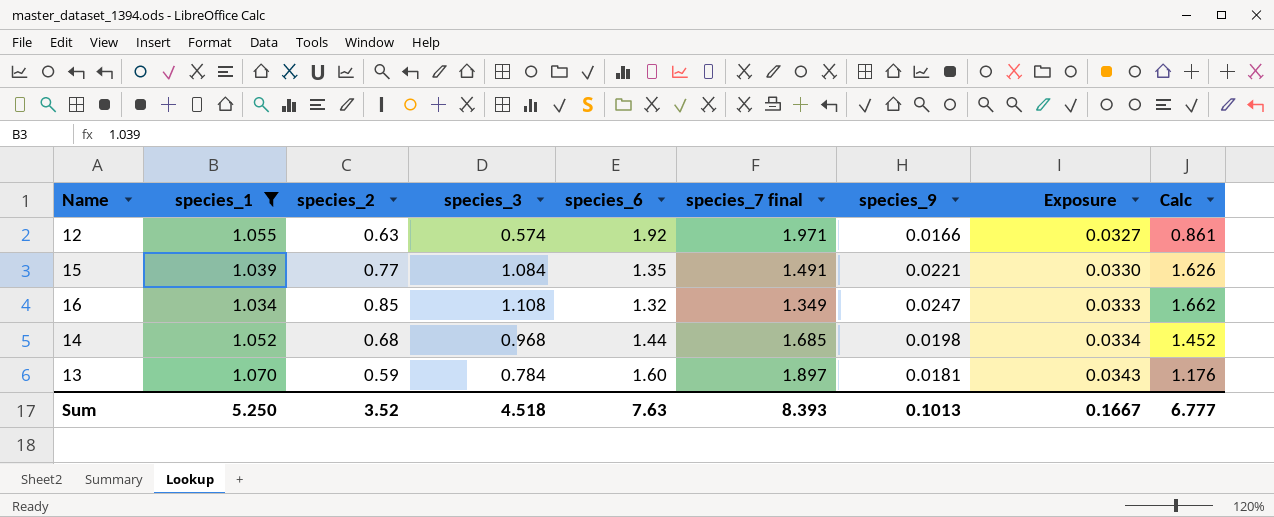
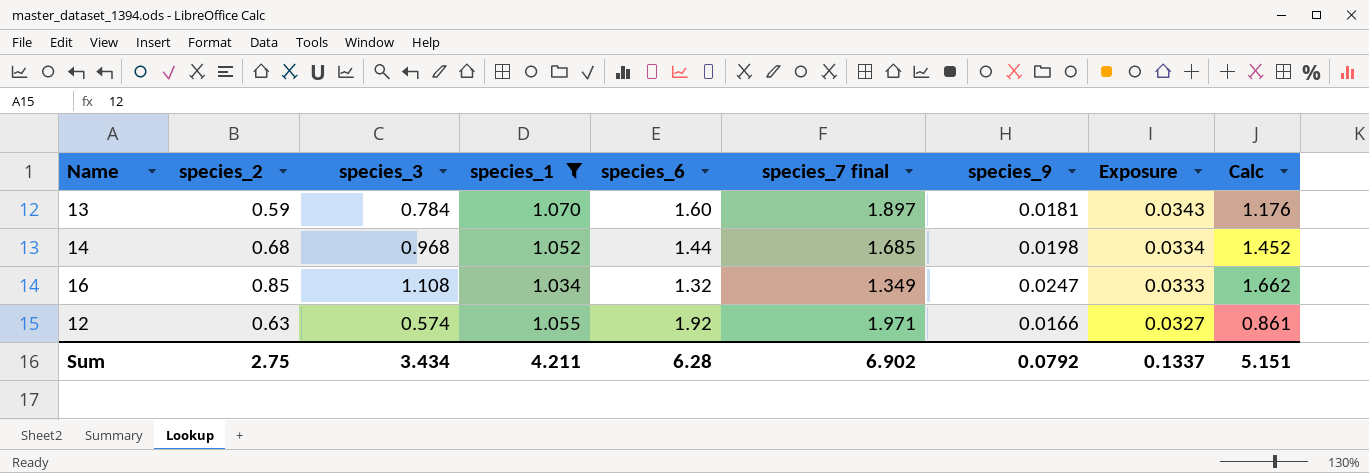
row order: Exposure ascending -> Exposure descending
column species_1 | position: 2 -> 4
row 15: 1.039 | 0.77 | 1.084 | 1.35 | 1.491 | 0.0221 | 0.0330 | 1.626 -> none
Sum | species_2: 3.52 -> 2.75
Sum | species_3: 4.518 -> 3.434
Sum | species_1: 5.250 -> 4.211
Sum | species_6: 7.63 -> 6.28
Sum | species_7 final: 8.393 -> 6.902
Sum | species_9: 0.1013 -> 0.0792
Sum | Exposure: 0.1667 -> 0.1337
Sum | Calc: 6.777 -> 5.151

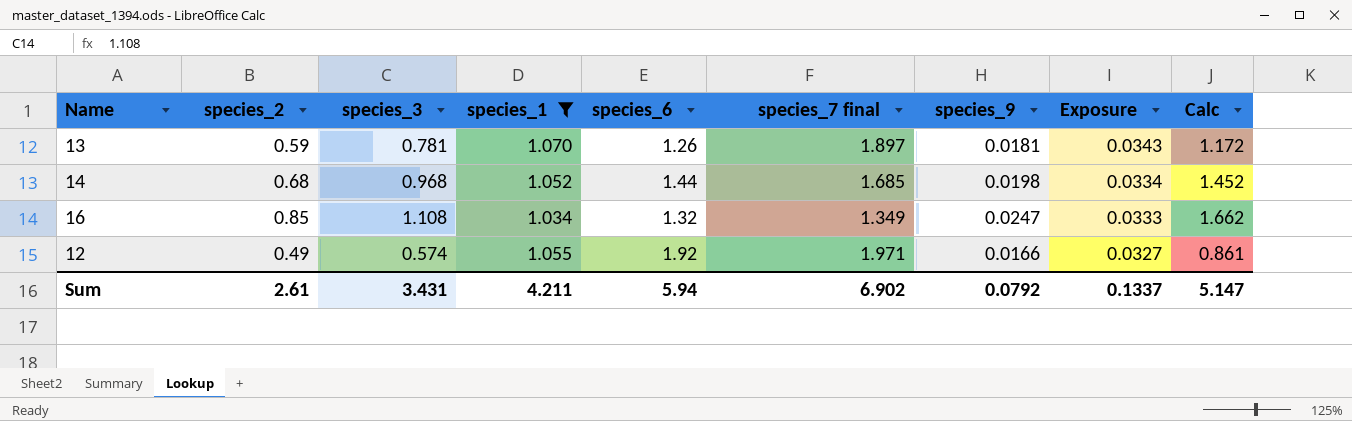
13 | species_3: 0.784 -> 0.781
13 | species_6: 1.60 -> 1.26
13 | Calc: 1.176 -> 1.172
12 | species_2: 0.63 -> 0.49
Sum | species_2: 2.75 -> 2.61
Sum | species_3: 3.434 -> 3.431
Sum | species_6: 6.28 -> 5.94
Sum | Calc: 5.151 -> 5.147

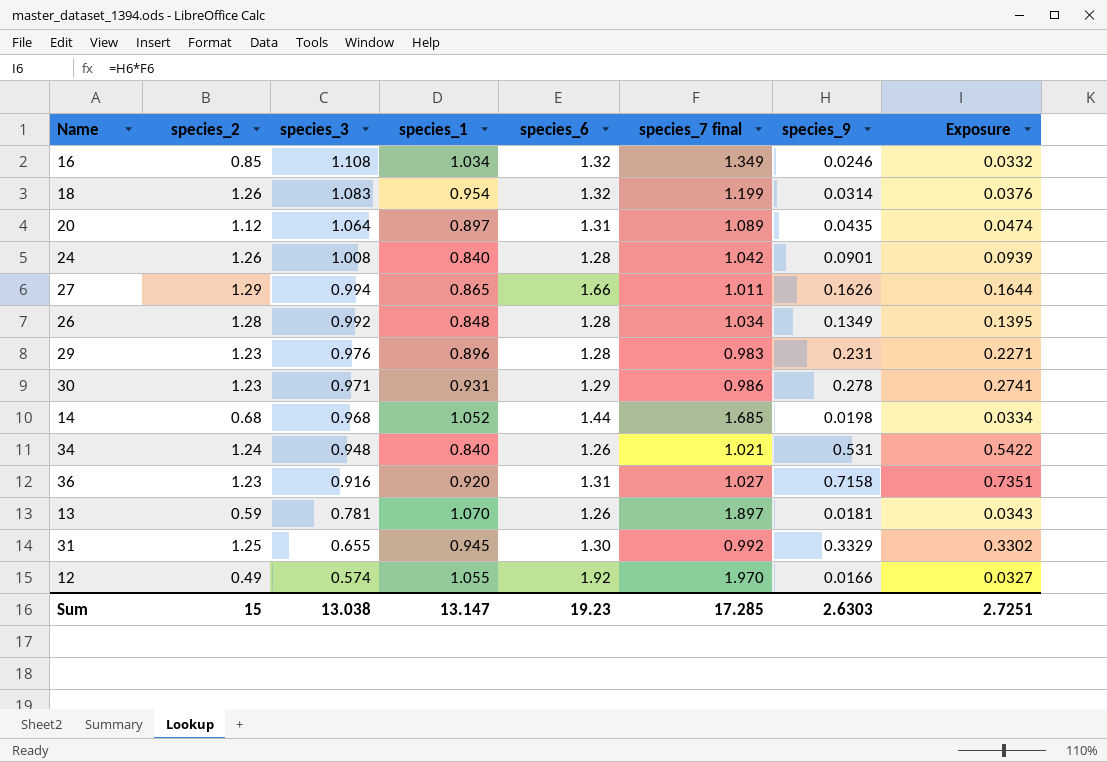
filter: species_1 >= 1.034 -> none
row order: Exposure descending -> species_3 descending
column Calc | formula: [species_3] * 1.5 -> none
16 | species_9: 0.0247 -> 0.0246
16 | Exposure: 0.0333 -> 0.0332
12 | species_7 final: 1.971 -> 1.970
Sum | species_2: 2.61 -> 15
Sum | species_3: 3.431 -> 13.038
Sum | species_1: 4.211 -> 13.147
Sum | species_6: 5.94 -> 19.23
Sum | species_7 final: 6.902 -> 17.285
Sum | species_9: 0.0792 -> 2.6303
Sum | Exposure: 0.1337 -> 2.7251

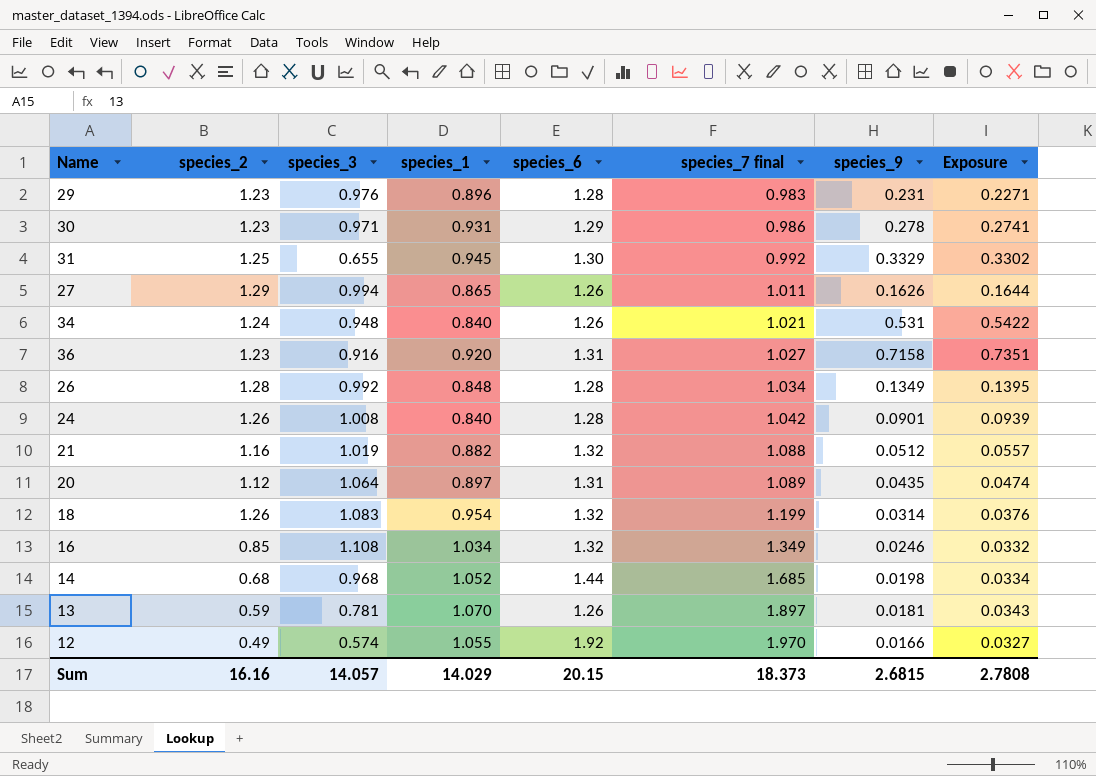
row order: species_3 descending -> species_7 final ascending
27 | species_6: 1.66 -> 1.26
row 21: none -> 1.16 | 1.019 | 0.882 | 1.32 | 1.088 | 0.0512 | 0.0557
Sum | species_2: 15 -> 16.16
Sum | species_3: 13.038 -> 14.057
Sum | species_1: 13.147 -> 14.029
Sum | species_6: 19.23 -> 20.15
Sum | species_7 final: 17.285 -> 18.373
Sum | species_9: 2.6303 -> 2.6815
Sum | Exposure: 2.7251 -> 2.7808

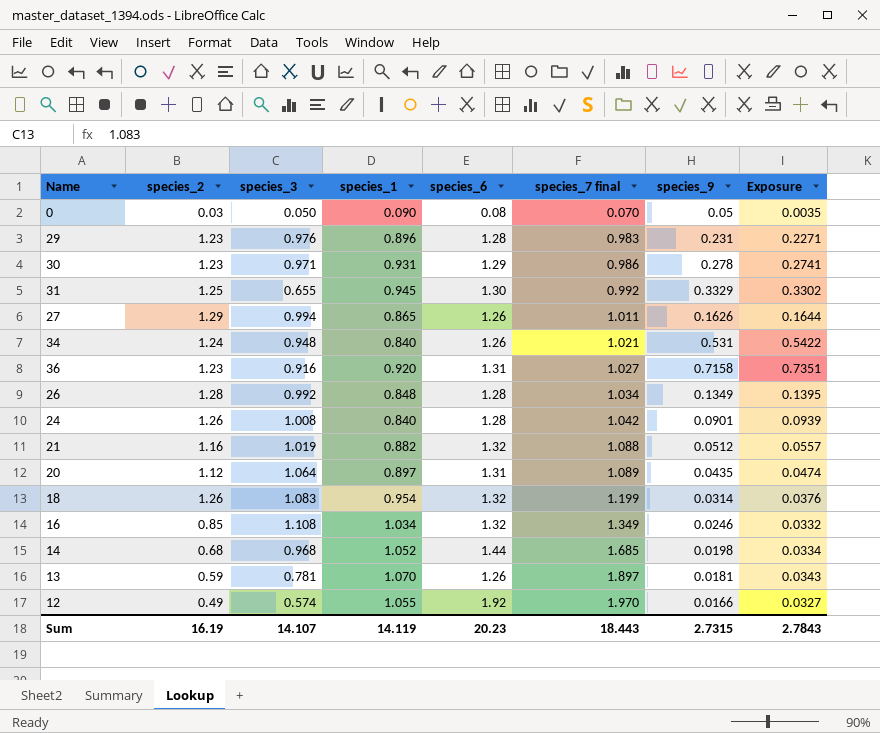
row 0: none -> 0.03 | 0.050 | 0.090 | 0.08 | 0.070 | 0.05 | 0.0035
Sum | species_2: 16.16 -> 16.19
Sum | species_3: 14.057 -> 14.107
Sum | species_1: 14.029 -> 14.119
Sum | species_6: 20.15 -> 20.23
Sum | species_7 final: 18.373 -> 18.443
Sum | species_9: 2.6815 -> 2.7315
Sum | Exposure: 2.7808 -> 2.7843

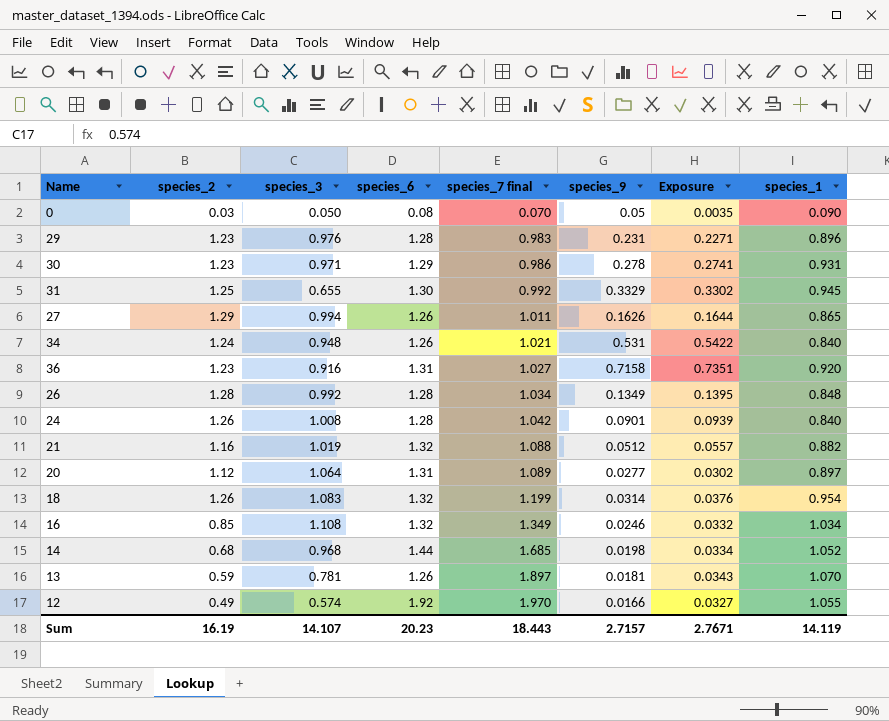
column species_1 | position: 4 -> 8
20 | species_9: 0.0435 -> 0.0277
20 | Exposure: 0.0474 -> 0.0302
Sum | species_9: 2.7315 -> 2.7157
Sum | Exposure: 2.7843 -> 2.7671

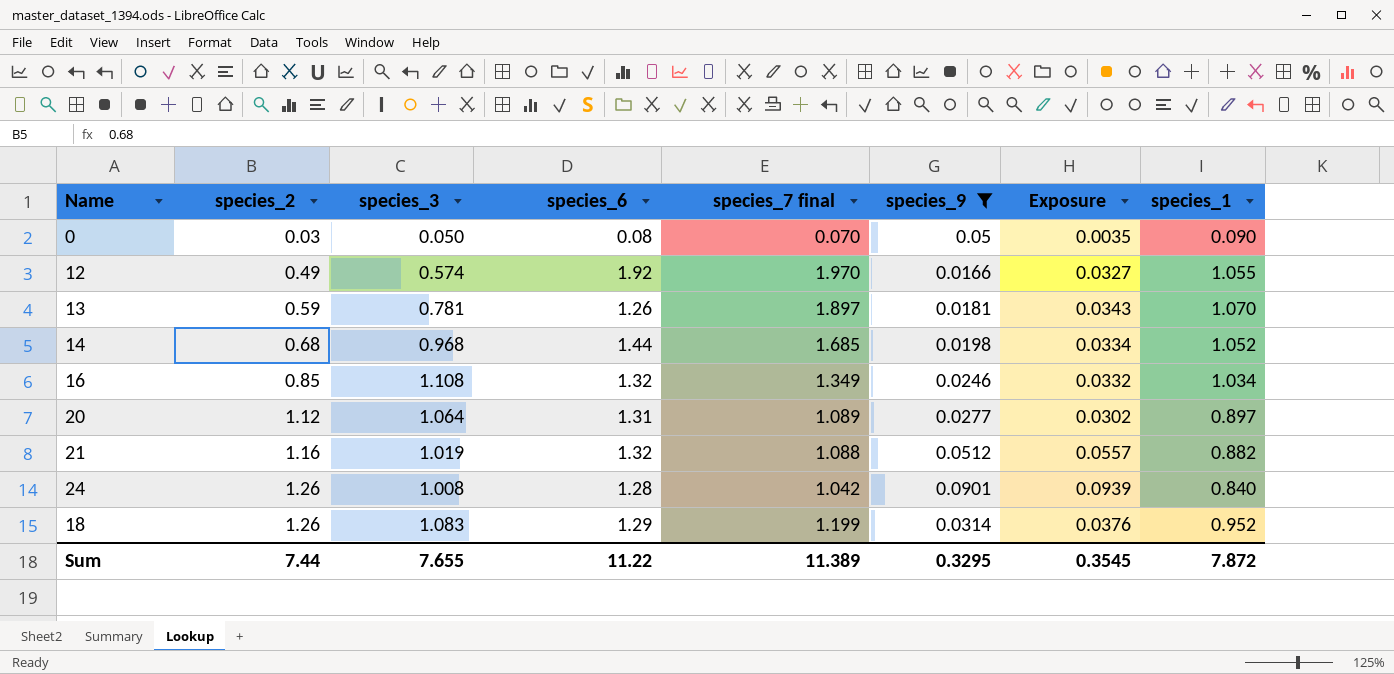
filter: none -> species_9 <= 0.0901
row order: species_7 final ascending -> species_2 ascending
18 | species_6: 1.32 -> 1.29
18 | species_1: 0.954 -> 0.952
Sum | species_2: 16.19 -> 7.44
Sum | species_3: 14.107 -> 7.655
Sum | species_6: 20.23 -> 11.22
Sum | species_7 final: 18.443 -> 11.389
Sum | species_9: 2.7157 -> 0.3295
Sum | Exposure: 2.7671 -> 0.3545
Sum | species_1: 14.119 -> 7.872

